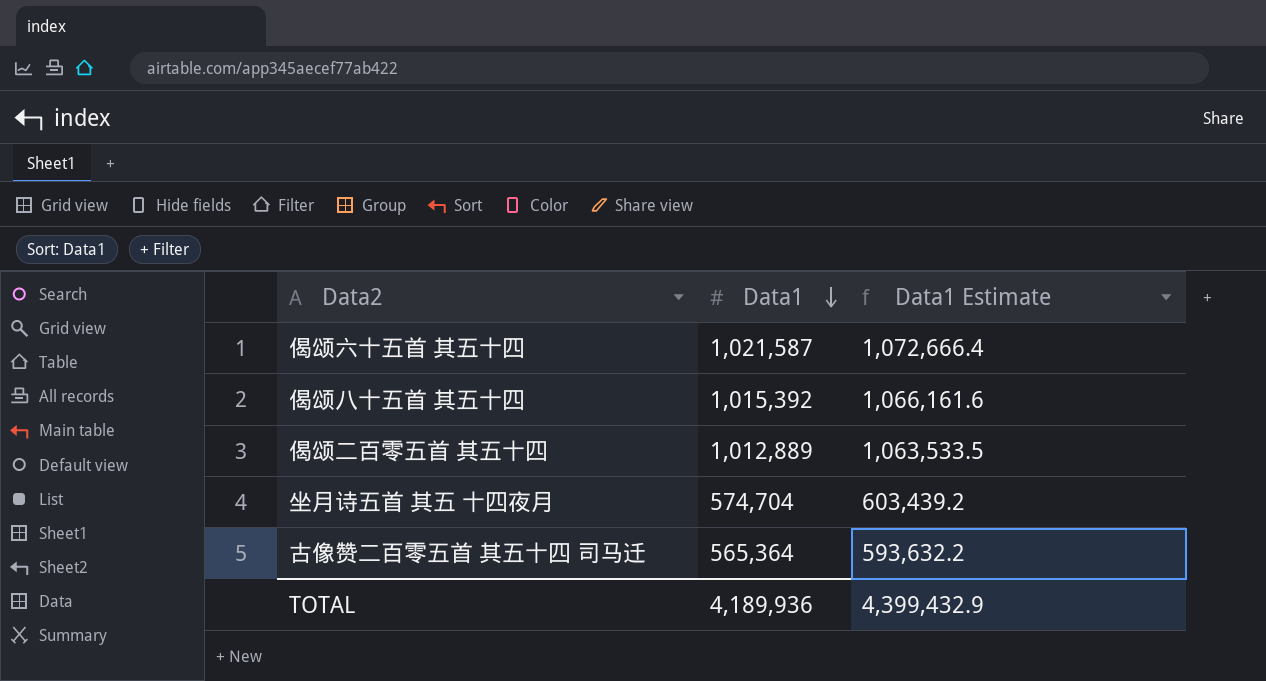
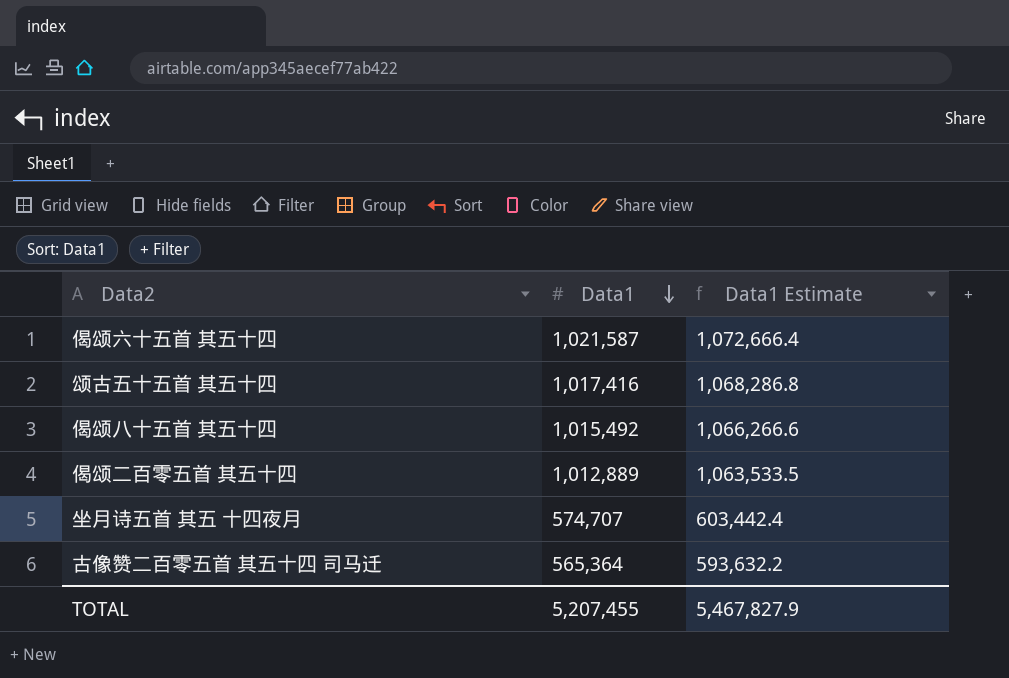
row 颂古五十五首 其五十四: none -> 1,017,416 | 1,068,286.8
偈颂八十五首 其五十四 | Data1: 1,015,392 -> 1,015,492
偈颂八十五首 其五十四 | Data1 Estimate: 1,066,161.6 -> 1,066,266.6
坐月诗五首 其五 十四夜月 | Data1: 574,704 -> 574,707
坐月诗五首 其五 十四夜月 | Data1 Estimate: 603,439.2 -> 603,442.4
TOTAL | Data1: 4,189,936 -> 5,207,455
TOTAL | Data1 Estimate: 4,399,432.9 -> 5,467,827.9

